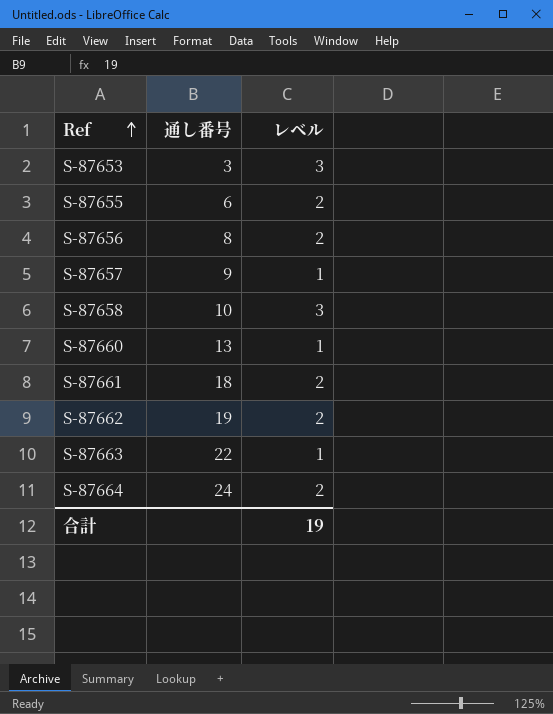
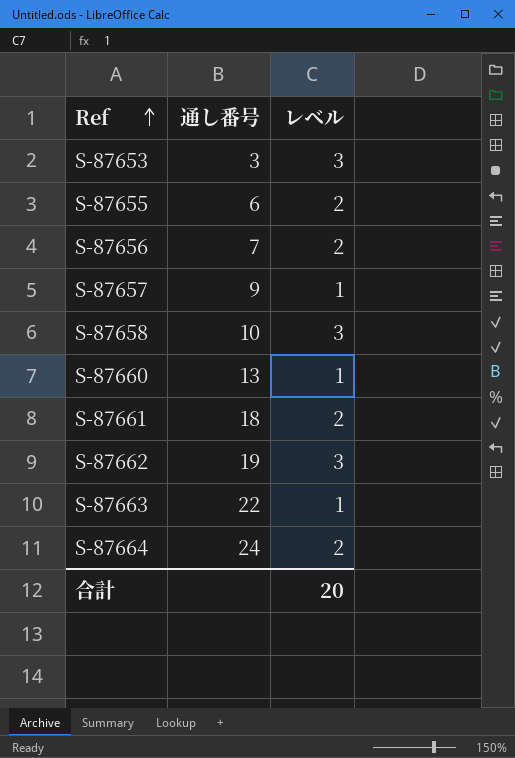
S-87656 | 通し番号: 8 -> 7
S-87662 | レベル: 2 -> 3
合計 | レベル: 19 -> 20

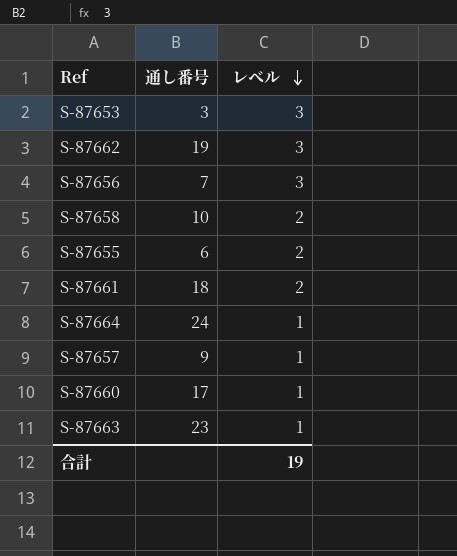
row order: Ref ascending -> レベル descending
S-87656 | レベル: 2 -> 3
S-87658 | レベル: 3 -> 2
S-87664 | レベル: 2 -> 1
S-87660 | 通し番号: 13 -> 17
S-87663 | 通し番号: 22 -> 23
合計 | レベル: 20 -> 19

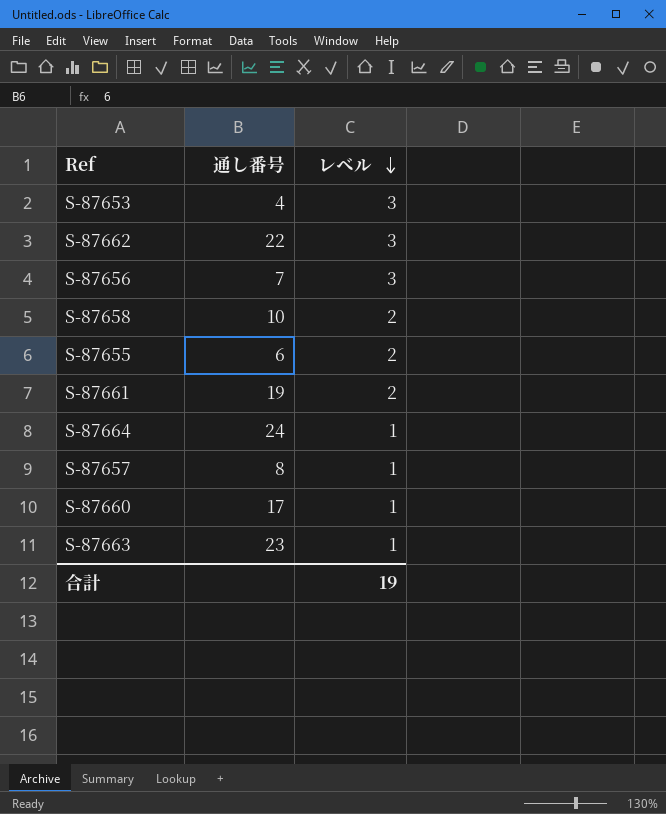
S-87653 | 通し番号: 3 -> 4
S-87662 | 通し番号: 19 -> 22
S-87661 | 通し番号: 18 -> 19
S-87657 | 通し番号: 9 -> 8

